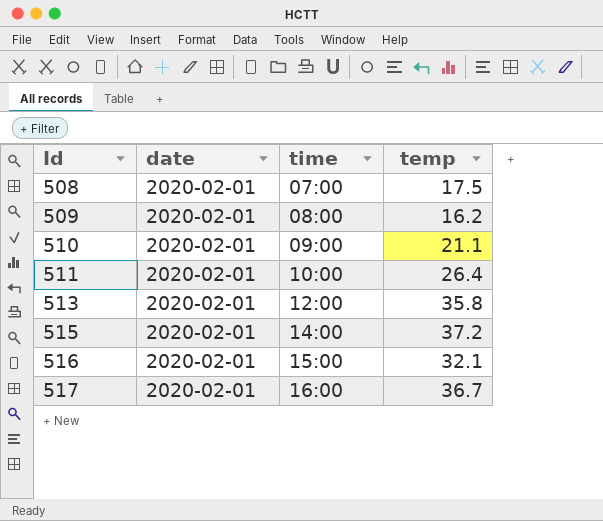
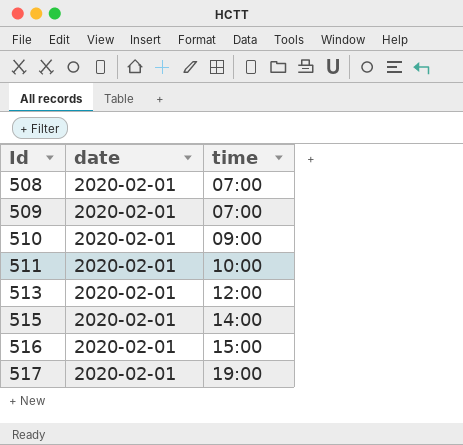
column temp | position: 4 -> none
509 | time: 08:00 -> 07:00
517 | time: 16:00 -> 19:00

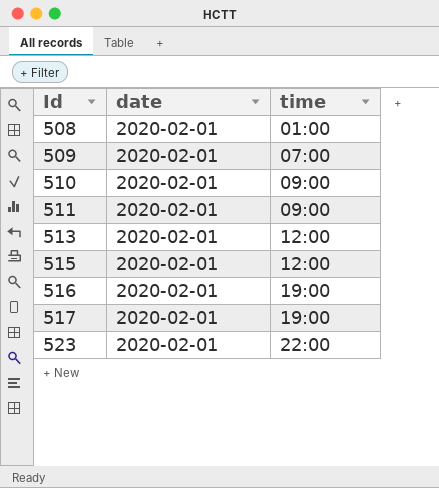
508 | time: 07:00 -> 01:00
511 | time: 10:00 -> 09:00
515 | time: 14:00 -> 12:00
516 | time: 15:00 -> 19:00
row 523: none -> 2020-02-01 | 22:00

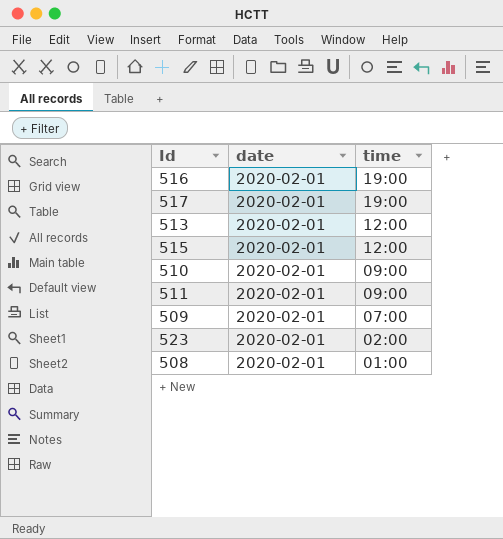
row order: Id ascending -> time descending
523 | time: 22:00 -> 02:00

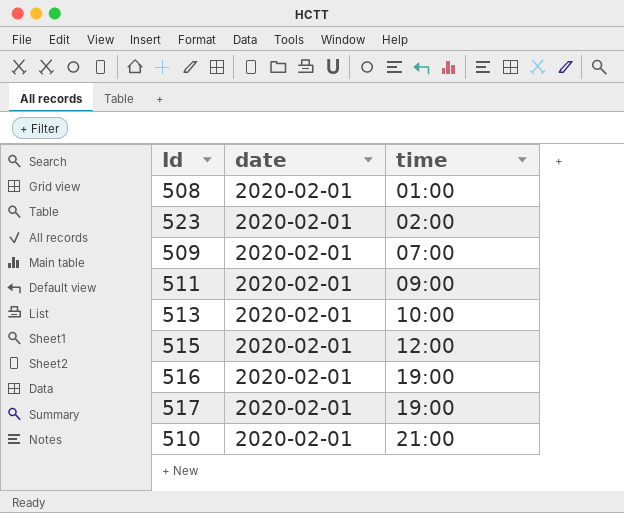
row order: time descending -> time ascending
513 | time: 12:00 -> 10:00
510 | time: 09:00 -> 21:00

